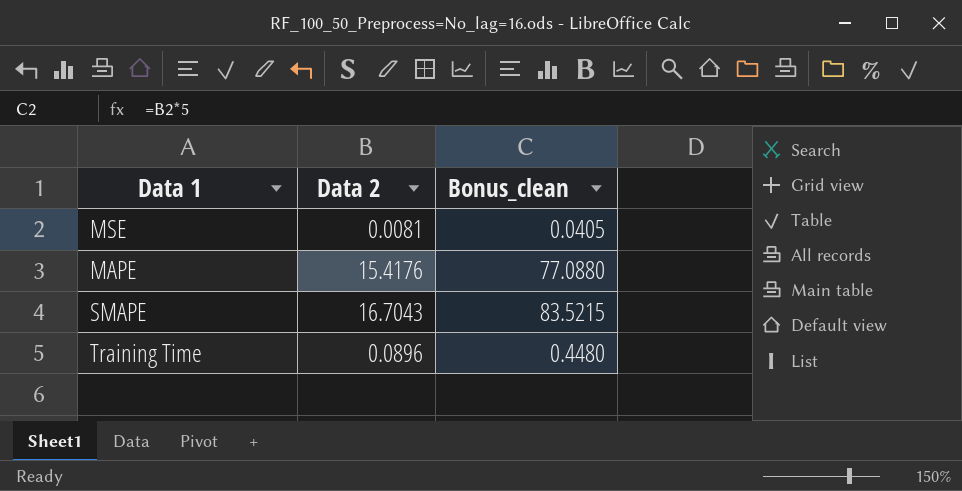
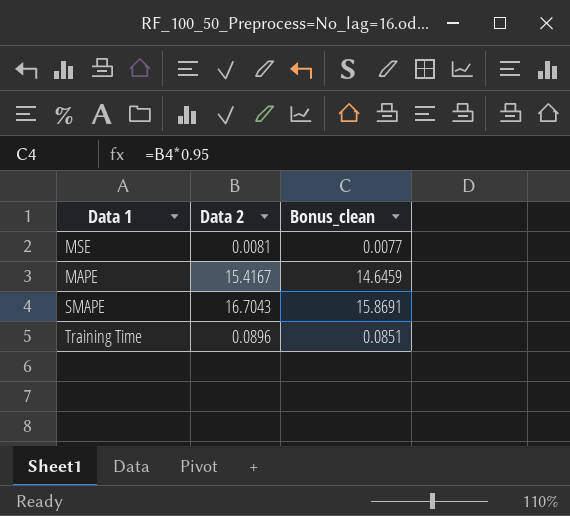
column Bonus_clean | formula: [Data 2] * 5 -> [Data 2] * 0.95
MAPE | Data 2: 15.4176 -> 15.4167

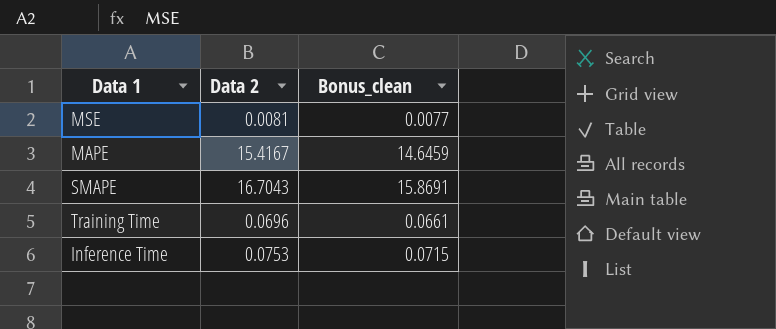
Training Time | Data 2: 0.0896 -> 0.0696
Training Time | Bonus_clean: 0.0851 -> 0.0661
row Inference Time: none -> 0.0753 | 0.0715

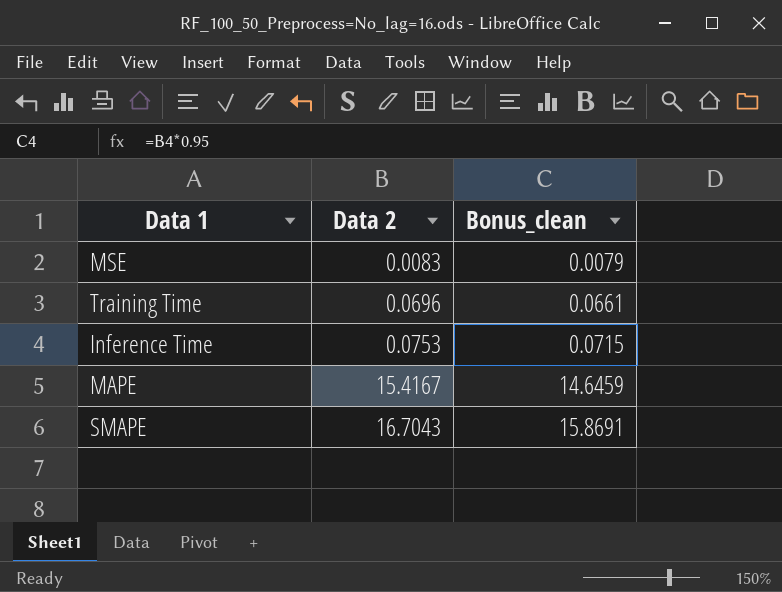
row order: none -> Data 2 ascending
MSE | Data 2: 0.0081 -> 0.0083
MSE | Bonus_clean: 0.0077 -> 0.0079

